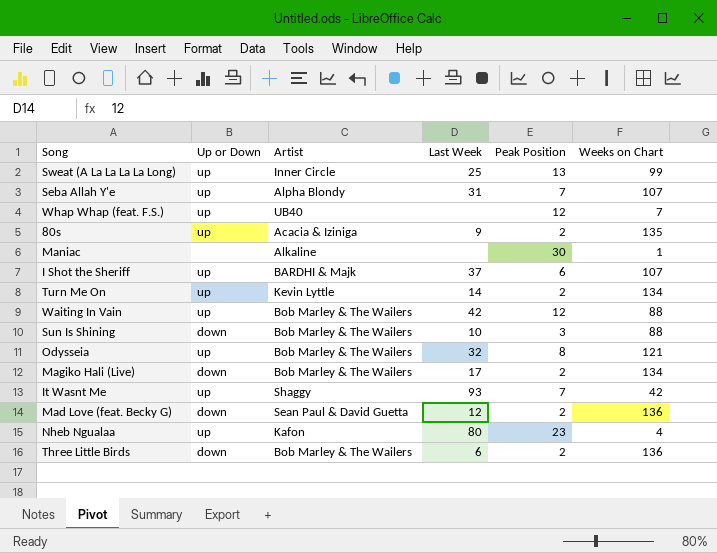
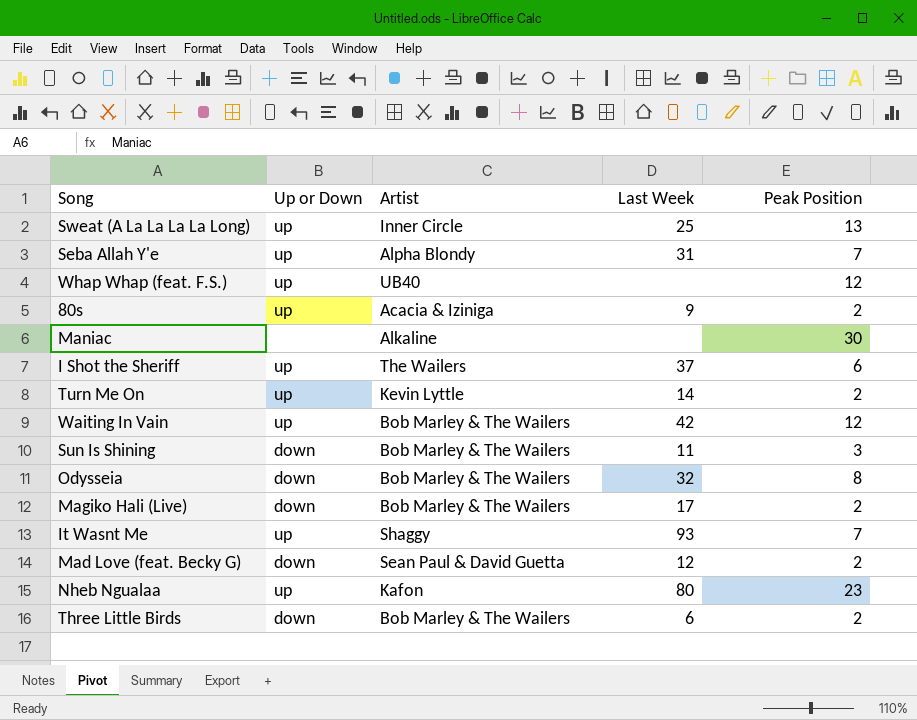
column Weeks on Chart | position: 6 -> none
I Shot the Sheriff | Artist: BARDHI & Majk -> The Wailers
Sun Is Shining | Last Week: 10 -> 11
Odysseia | Up or Down: up -> down

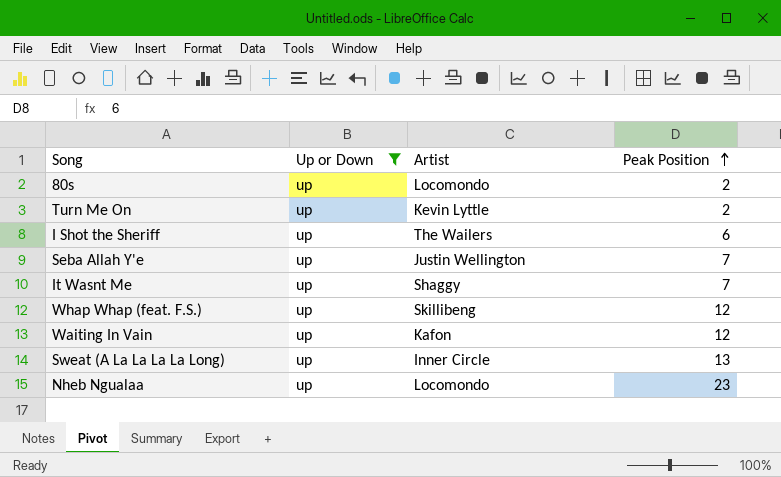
filter: none -> Up or Down = up
row order: none -> Peak Position ascending
column Last Week | position: 4 -> none
80s | Artist: Acacia & Iziniga -> Locomondo
Seba Allah Y'e | Artist: Alpha Blondy -> Justin Wellington
Whap Whap (feat. F.S.) | Artist: UB40 -> Skillibeng
Waiting In Vain | Artist: Bob Marley & The Wailers -> Kafon
Nheb Ngualaa | Artist: Kafon -> Locomondo

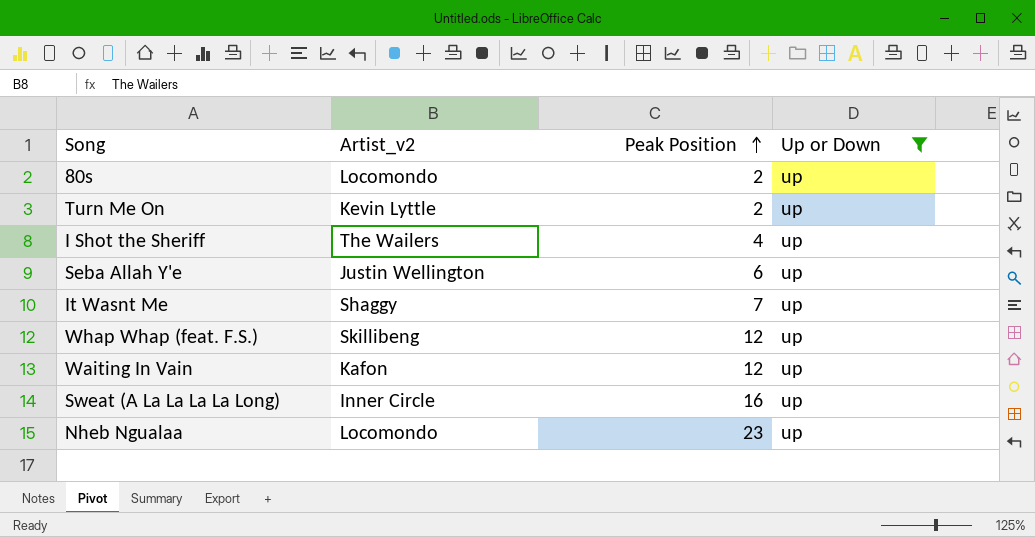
column name: Artist -> Artist_v2
column Up or Down | position: 2 -> 4
I Shot the Sheriff | Peak Position: 6 -> 4
Seba Allah Y'e | Peak Position: 7 -> 6
Sweat (A La La La La Long) | Peak Position: 13 -> 16

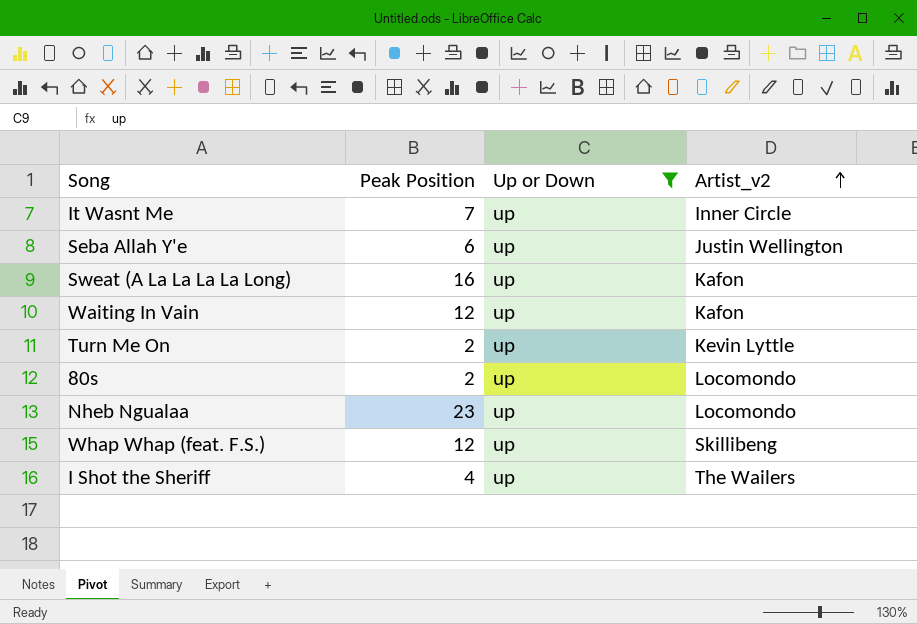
row order: Peak Position ascending -> Artist_v2 ascending
column Artist_v2 | position: 2 -> 4
It Wasnt Me | Artist_v2: Shaggy -> Inner Circle
Sweat (A La La La La Long) | Artist_v2: Inner Circle -> Kafon

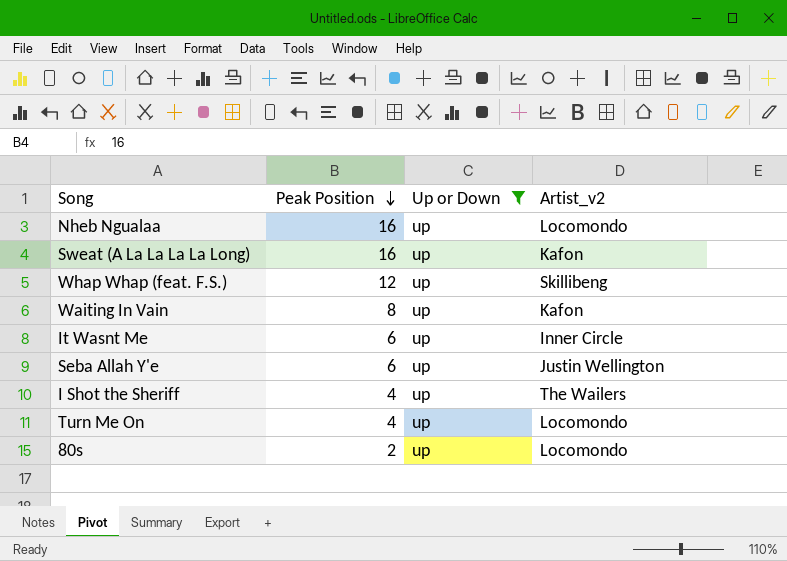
row order: Artist_v2 ascending -> Peak Position descending
Nheb Ngualaa | Peak Position: 23 -> 16
Waiting In Vain | Peak Position: 12 -> 8
It Wasnt Me | Peak Position: 7 -> 6
Turn Me On | Peak Position: 2 -> 4
Turn Me On | Artist_v2: Kevin Lyttle -> Locomondo

